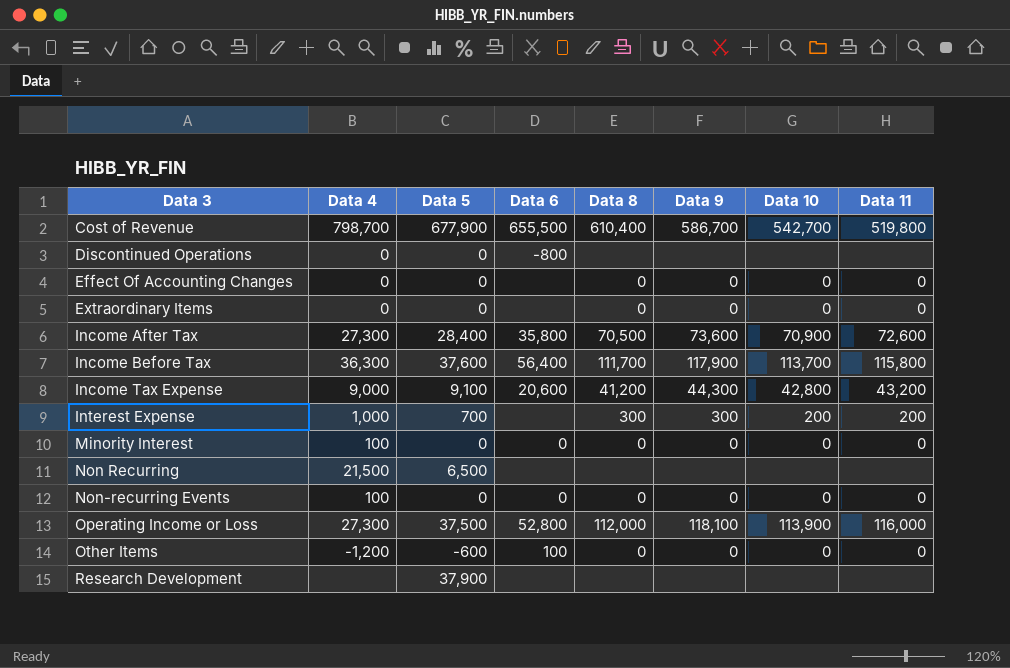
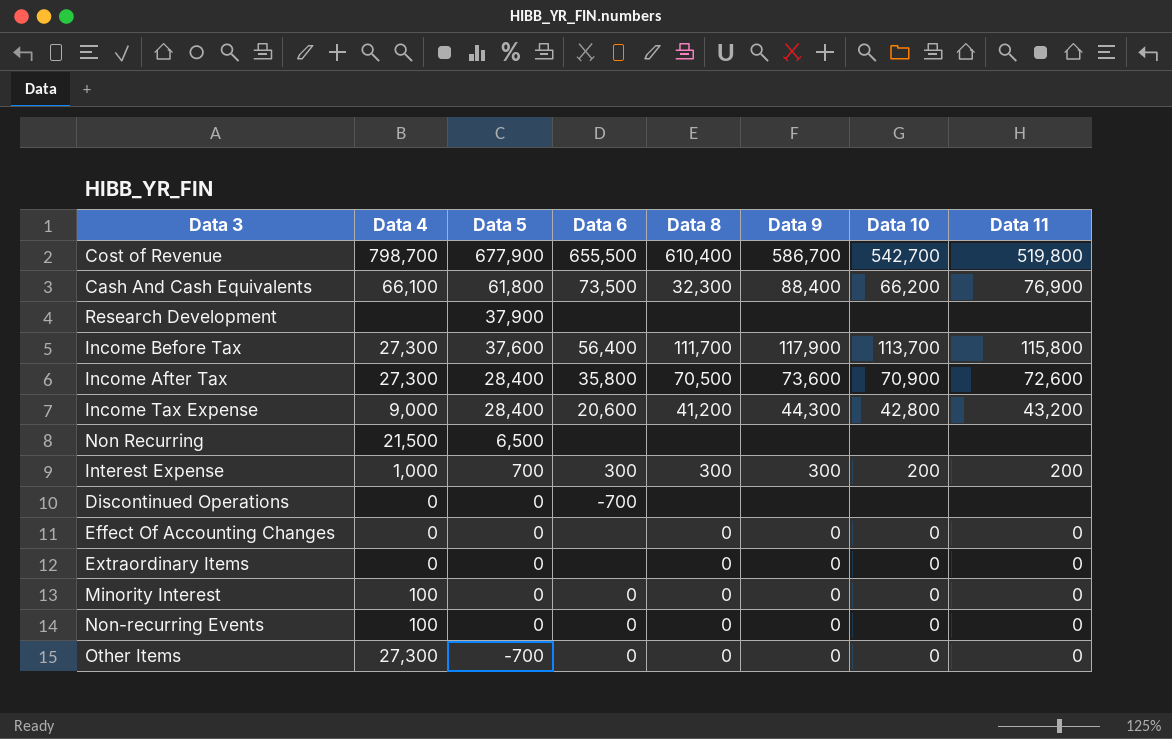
row order: Data 3 ascending -> Data 5 descending
row Operating Income or Loss: 27,300 | 37,500 | 52,800 | 112,000 | 118,100 | 113,900 | 116,000 -> none
row Cash And Cash Equivalents: none -> 66,100 | 61,800 | 73,500 | 32,300 | 88,400 | 66,200 | 76,900
Income Before Tax | Data 4: 36,300 -> 27,300
Income Tax Expense | Data 5: 9,100 -> 28,400
Interest Expense | Data 6: none -> 300
Discontinued Operations | Data 6: -800 -> -700
Other Items | Data 4: -1,200 -> 27,300
Other Items | Data 5: -600 -> -700
Other Items | Data 6: 100 -> 0

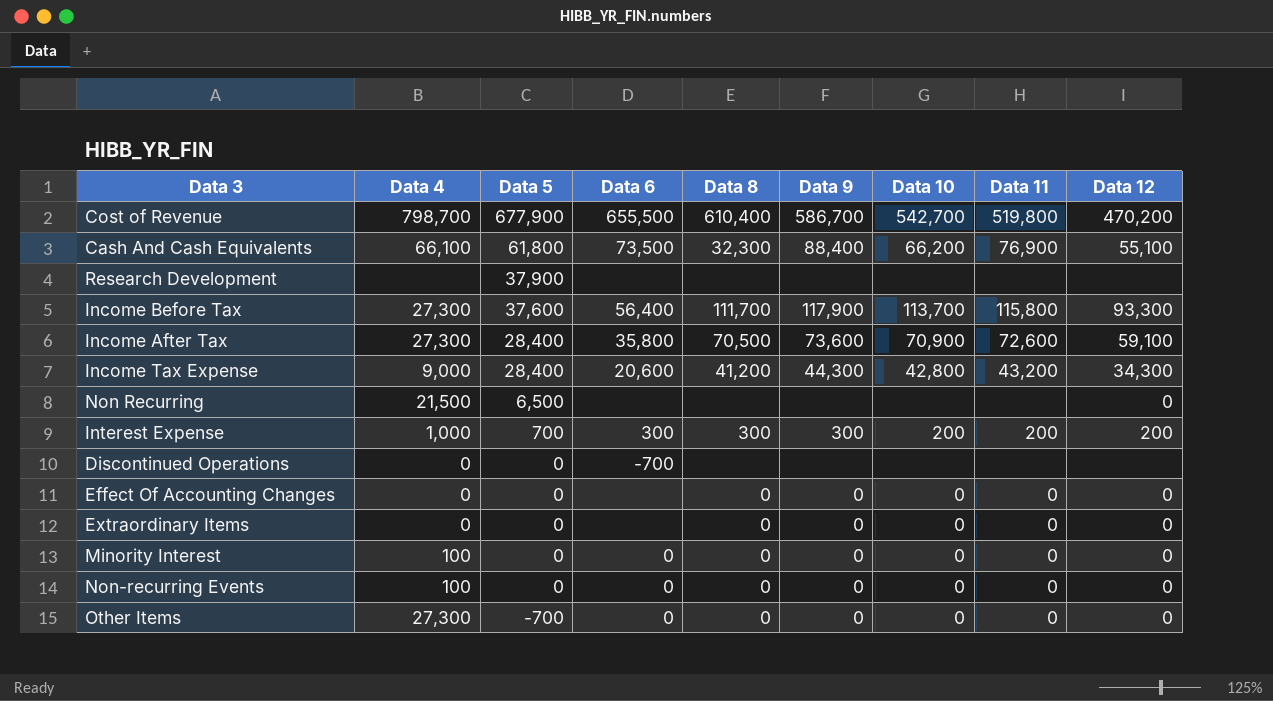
column Data 12 | position: none -> 9

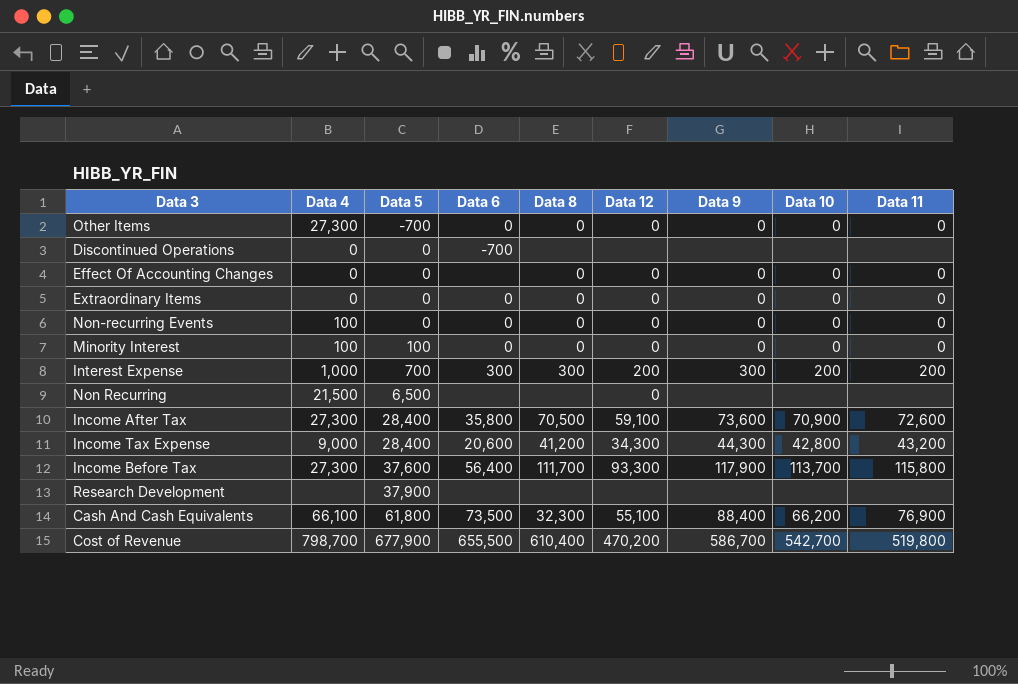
row order: Data 5 descending -> Data 5 ascending
column Data 12 | position: 9 -> 6
Extraordinary Items | Data 6: none -> 0
Minority Interest | Data 5: 0 -> 100

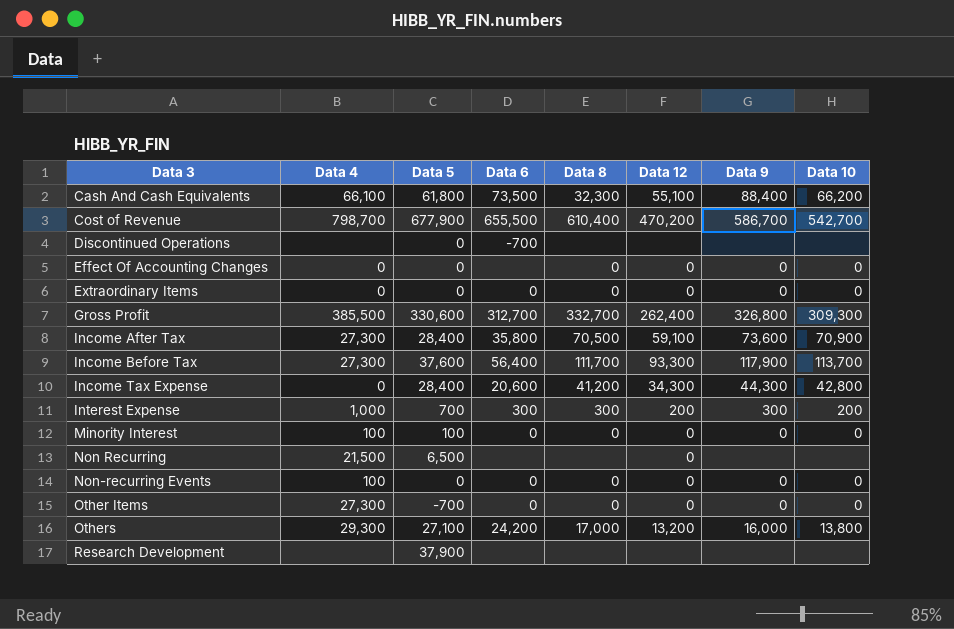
row order: Data 5 ascending -> Data 3 ascending
column Data 11 | position: 9 -> none
Discontinued Operations | Data 4: 0 -> none
row Gross Profit: none -> 385,500 | 330,600 | 312,700 | 332,700 | 262,400 | 326,800 | 309,300
Income Tax Expense | Data 4: 9,000 -> 0
row Others: none -> 29,300 | 27,100 | 24,200 | 17,000 | 13,200 | 16,000 | 13,800

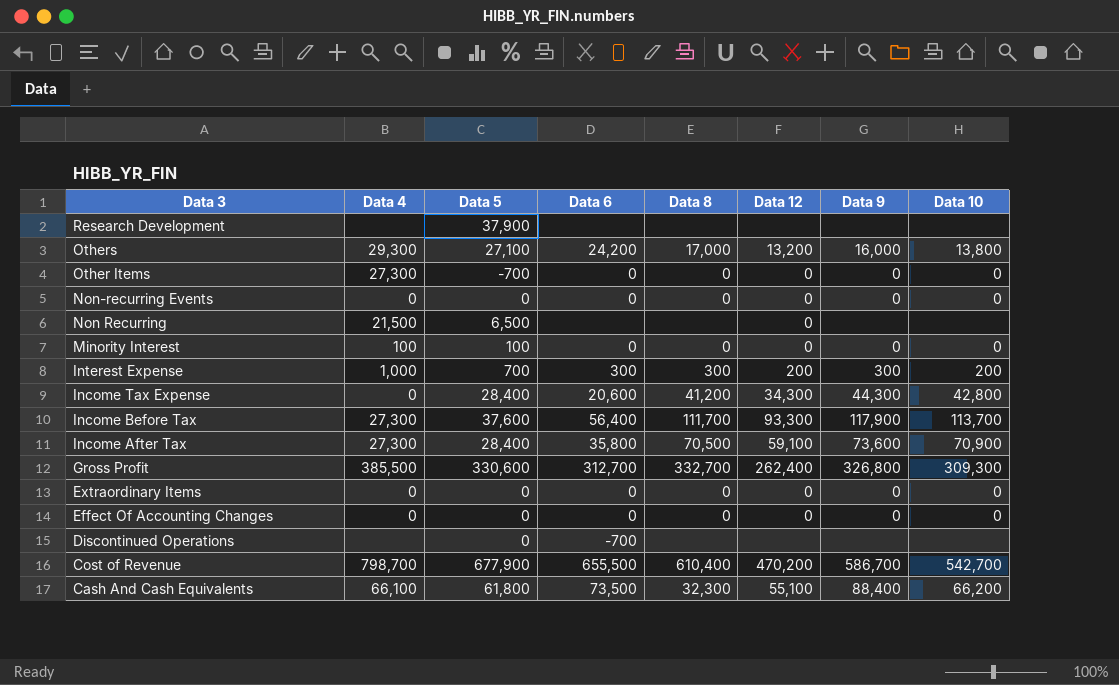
row order: Data 3 ascending -> Data 3 descending
Non-recurring Events | Data 4: 100 -> 0
Effect Of Accounting Changes | Data 6: none -> 0

